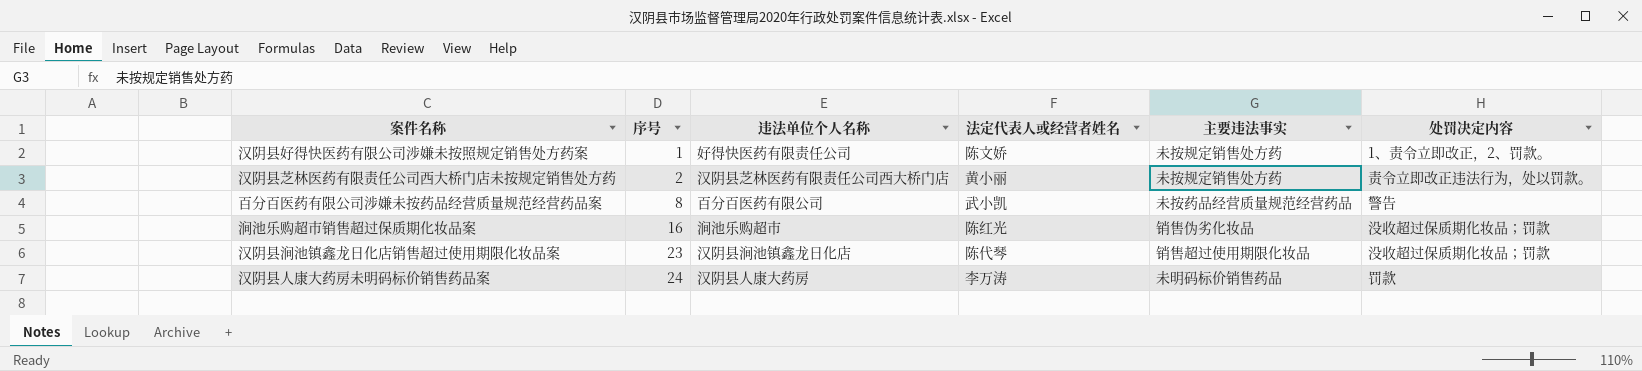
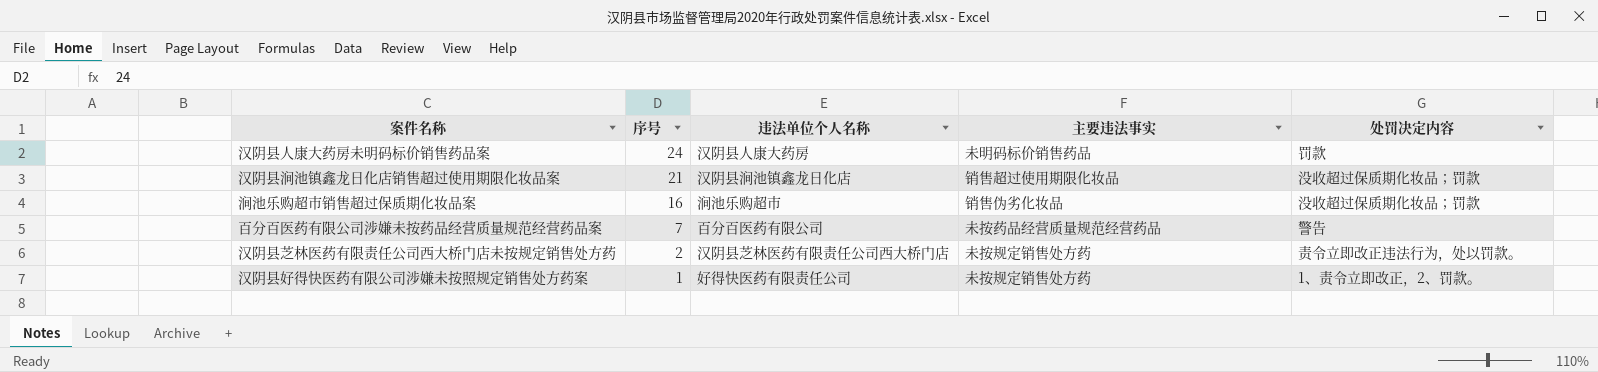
row order: 序号 ascending -> 序号 descending
column 法定代表人或经营者姓名 | position: 4 -> none
汉阴县涧池镇鑫龙日化店销售超过使用期限化妆品案 | 序号: 23 -> 21
百分百医药有限公司涉嫌未按药品经营质量规范经营药品案 | 序号: 8 -> 7

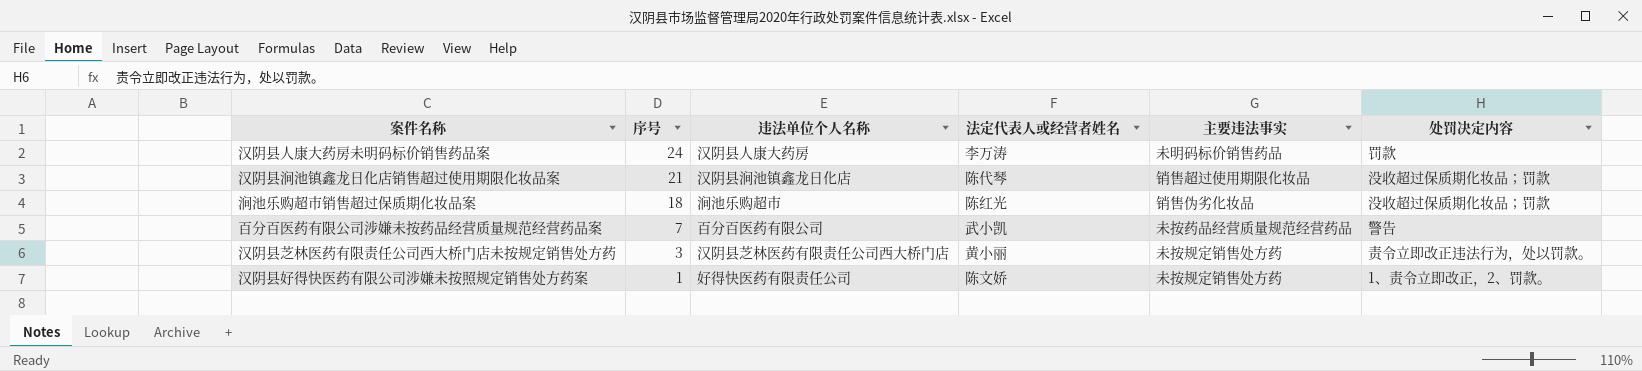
column 法定代表人或经营者姓名 | position: none -> 4
涧池乐购超市销售超过保质期化妆品案 | 序号: 16 -> 18
汉阴县芝林医药有限责任公司西大桥门店未按规定销售处方药 | 序号: 2 -> 3

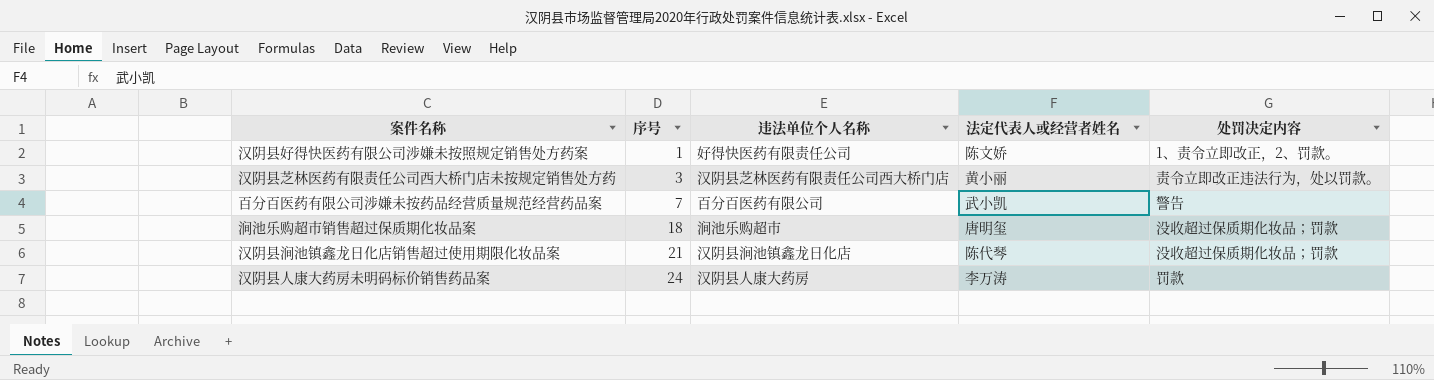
row order: 序号 descending -> 序号 ascending
column 主要违法事实 | position: 5 -> none
涧池乐购超市销售超过保质期化妆品案 | 法定代表人或经营者姓名: 陈红光 -> 唐明玺

